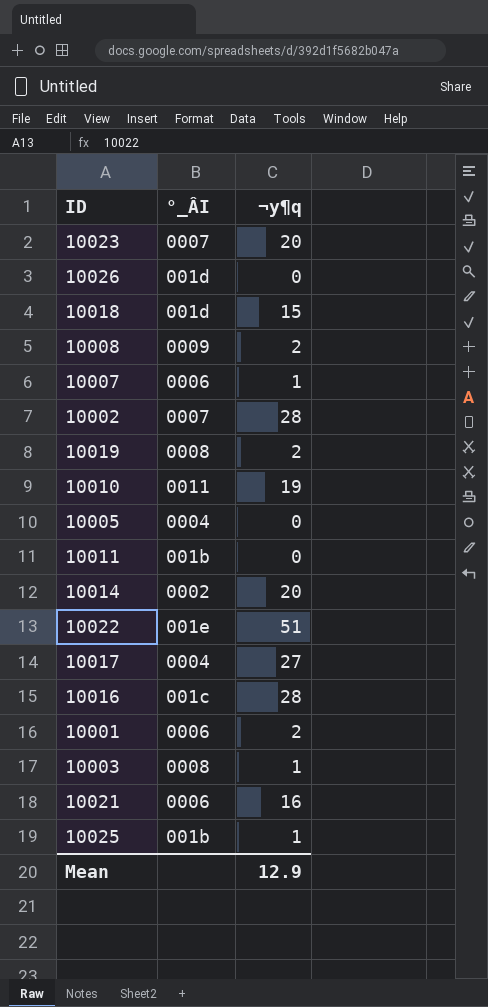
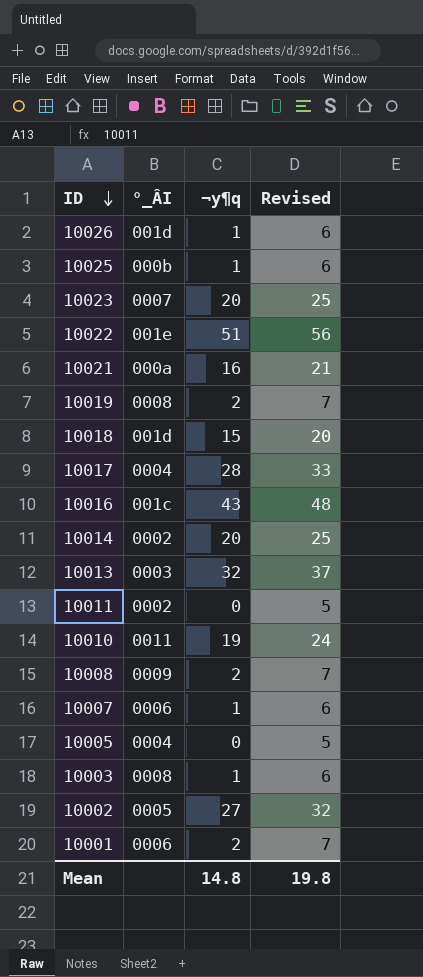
row order: none -> ID descending
column Revised | formula: none -> [¬y¶q] + 5
10026 | ¬y¶q: 0 -> 1
10025 | °_ÂI: 001b -> 000b
10021 | °_ÂI: 0006 -> 000a
10017 | ¬y¶q: 27 -> 28
10016 | ¬y¶q: 28 -> 43
row 10013: none -> 0003 | 32 | 37
10011 | °_ÂI: 001b -> 0002
10002 | °_ÂI: 0007 -> 0005
10002 | ¬y¶q: 28 -> 27
Mean | ¬y¶q: 12.9 -> 14.8

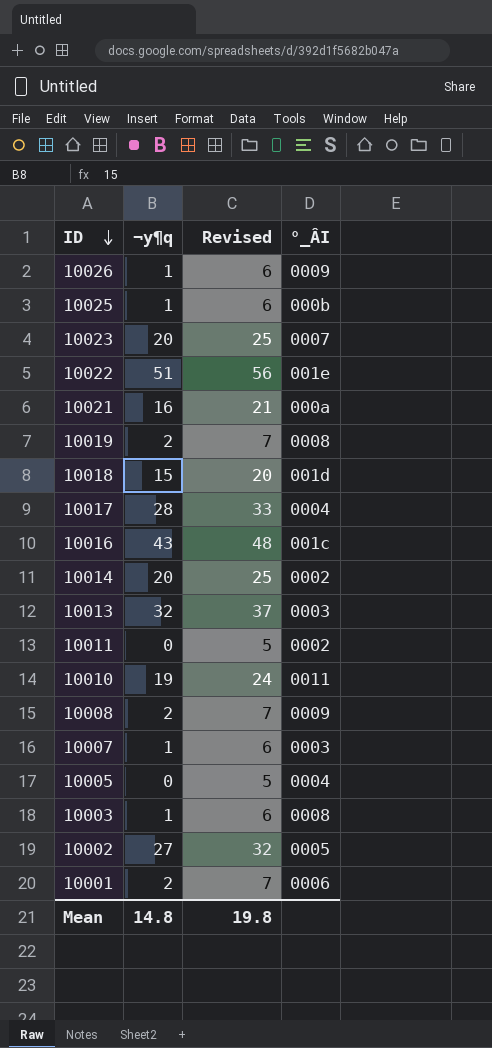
column °_ÂI | position: 2 -> 4
10026 | °_ÂI: 001d -> 0009
10007 | °_ÂI: 0006 -> 0003

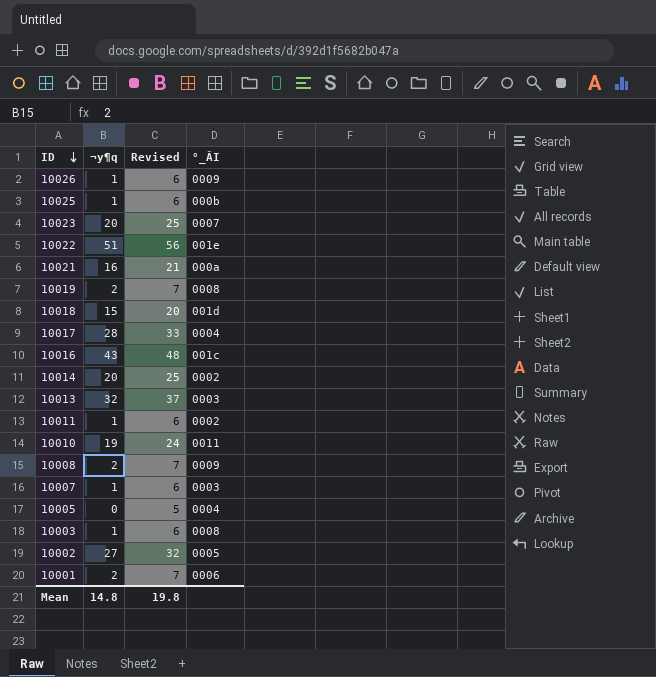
10011 | ¬y¶q: 0 -> 1
10011 | Revised: 5 -> 6

